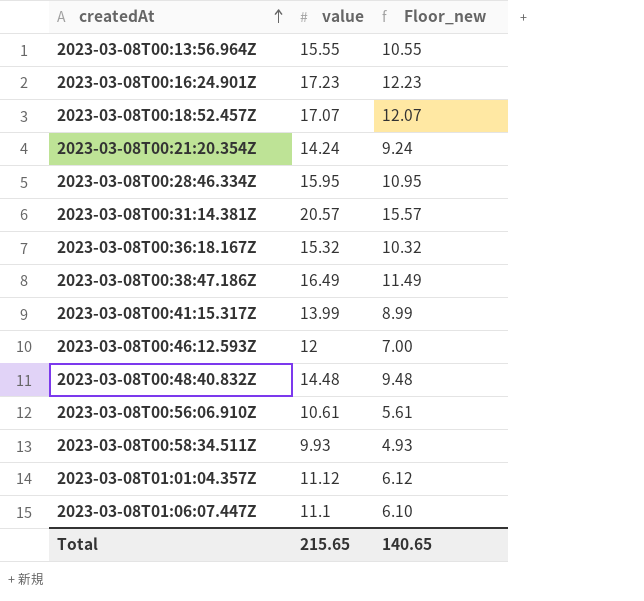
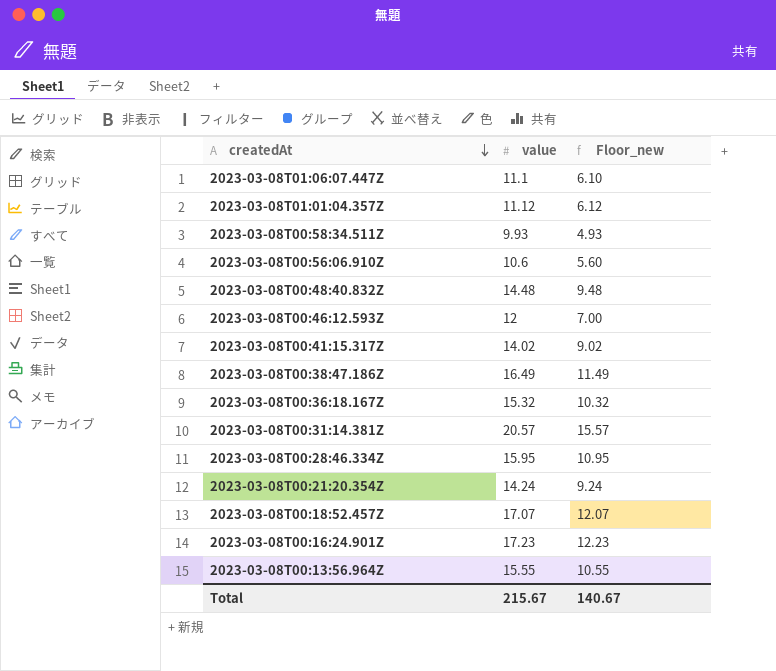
row order: createdAt ascending -> createdAt descending
2023-03-08T00:56:06.910Z | value: 10.61 -> 10.6
2023-03-08T00:56:06.910Z | Floor_new: 5.61 -> 5.60
2023-03-08T00:41:15.317Z | value: 13.99 -> 14.02
2023-03-08T00:41:15.317Z | Floor_new: 8.99 -> 9.02
Total | value: 215.65 -> 215.67
Total | Floor_new: 140.65 -> 140.67

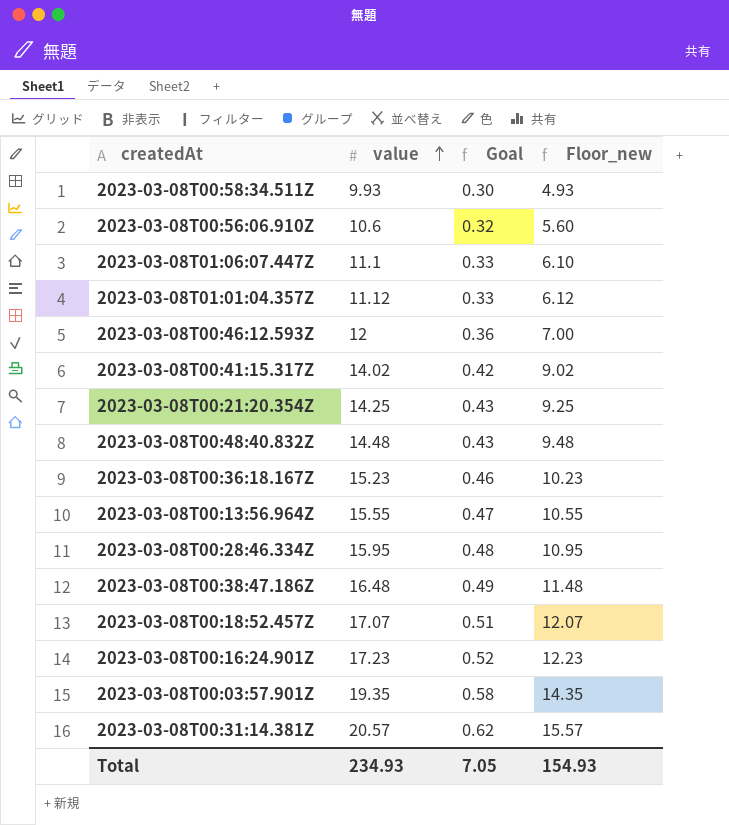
row order: createdAt descending -> value ascending
column Goal | formula: none -> [value] * 0.03
2023-03-08T00:21:20.354Z | value: 14.24 -> 14.25
2023-03-08T00:21:20.354Z | Floor_new: 9.24 -> 9.25
2023-03-08T00:36:18.167Z | value: 15.32 -> 15.23
2023-03-08T00:36:18.167Z | Floor_new: 10.32 -> 10.23
2023-03-08T00:38:47.186Z | value: 16.49 -> 16.48
2023-03-08T00:38:47.186Z | Floor_new: 11.49 -> 11.48
row 2023-03-08T00:03:57.901Z: none -> 19.35 | 0.58 | 14.35
Total | value: 215.67 -> 234.93
Total | Floor_new: 140.67 -> 154.93

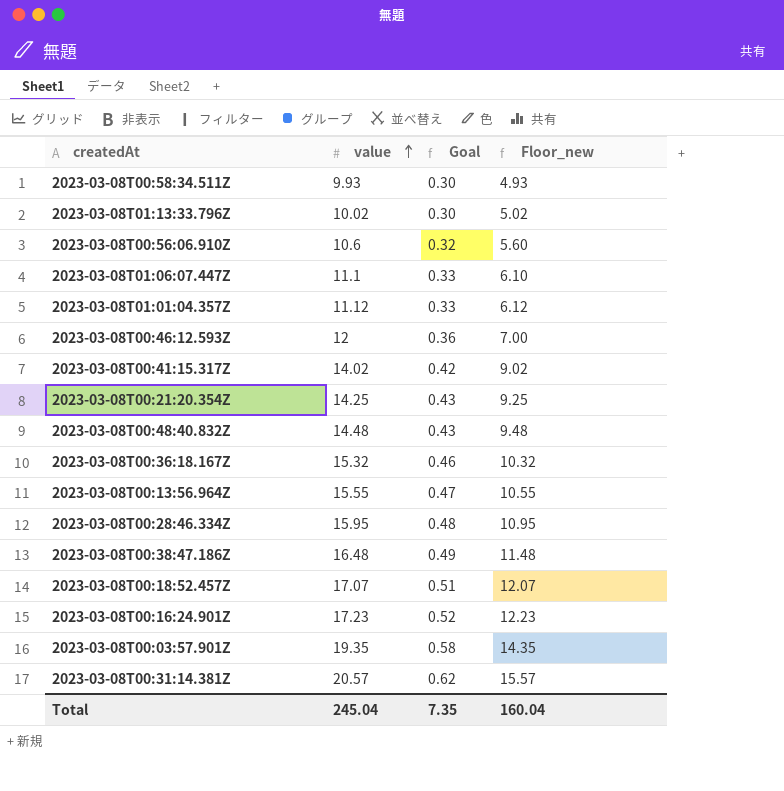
row 2023-03-08T01:13:33.796Z: none -> 10.02 | 0.30 | 5.02
2023-03-08T00:36:18.167Z | value: 15.23 -> 15.32
2023-03-08T00:36:18.167Z | Floor_new: 10.23 -> 10.32
Total | value: 234.93 -> 245.04
Total | Goal: 7.05 -> 7.35
Total | Floor_new: 154.93 -> 160.04

